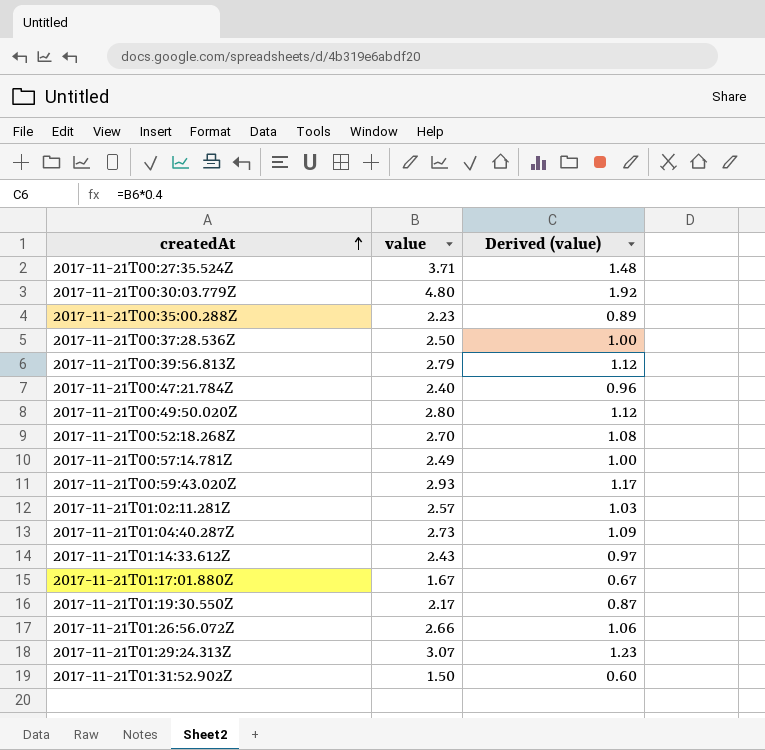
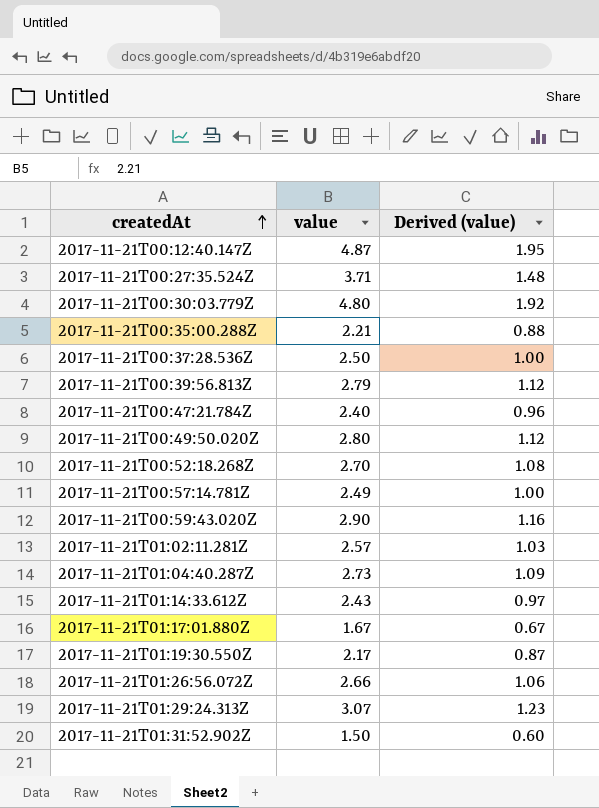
row 2017-11-21T00:12:40.147Z: none -> 4.87 | 1.95
2017-11-21T00:35:00.288Z | value: 2.23 -> 2.21
2017-11-21T00:35:00.288Z | Derived (value): 0.89 -> 0.88
2017-11-21T00:59:43.020Z | value: 2.93 -> 2.90
2017-11-21T00:59:43.020Z | Derived (value): 1.17 -> 1.16

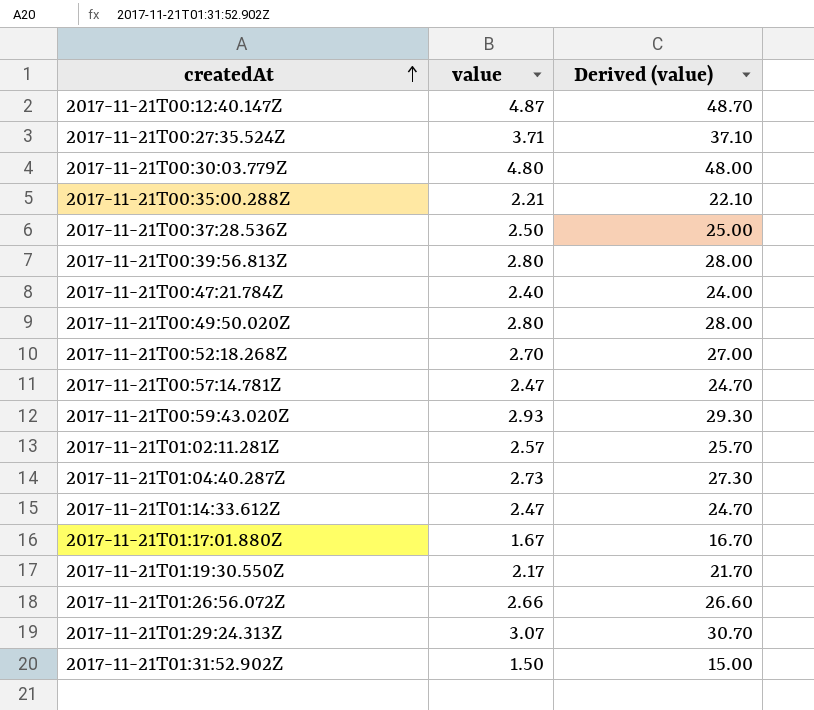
column Derived (value) | formula: [value] * 0.4 -> [value] * 10
2017-11-21T00:39:56.813Z | value: 2.79 -> 2.80
2017-11-21T00:57:14.781Z | value: 2.49 -> 2.47
2017-11-21T00:59:43.020Z | value: 2.90 -> 2.93
2017-11-21T01:14:33.612Z | value: 2.43 -> 2.47

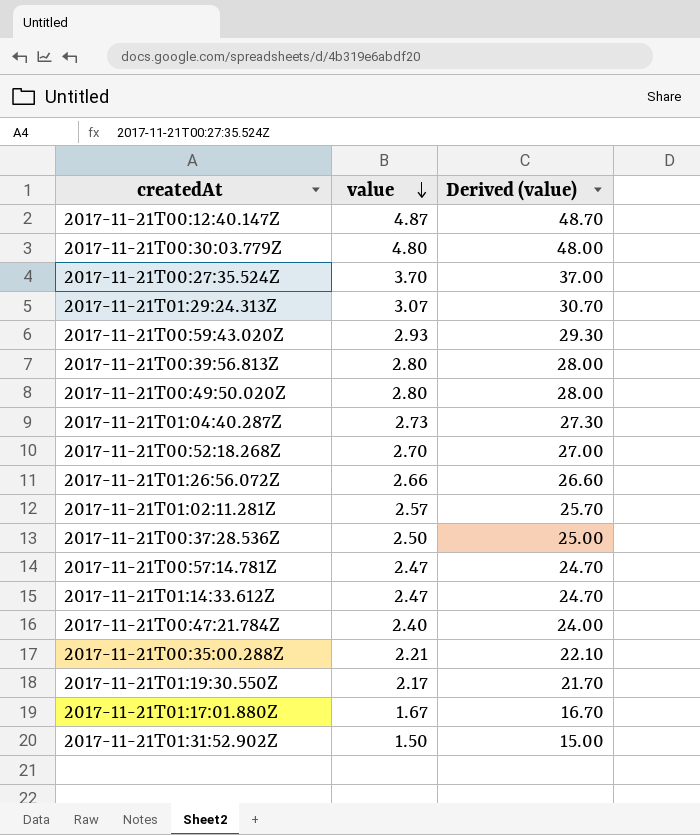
row order: createdAt ascending -> value descending
2017-11-21T00:27:35.524Z | value: 3.71 -> 3.70
2017-11-21T00:27:35.524Z | Derived (value): 37.10 -> 37.00

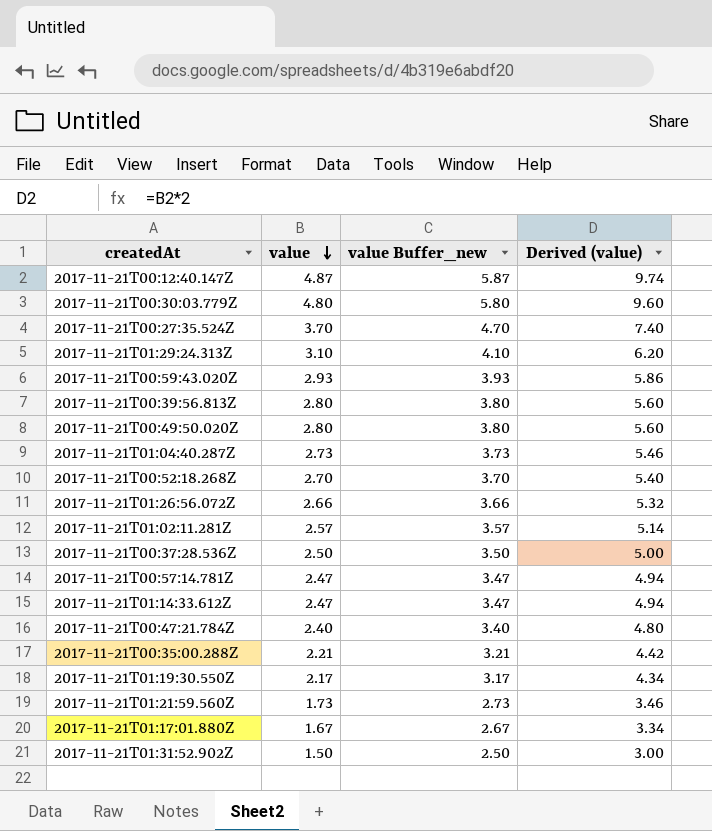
column value Buffer_new | formula: none -> [value] + 1
column Derived (value) | formula: [value] * 10 -> [value] * 2
2017-11-21T01:29:24.313Z | value: 3.07 -> 3.10
row 2017-11-21T01:21:59.560Z: none -> 1.73 | 2.73 | 3.46

